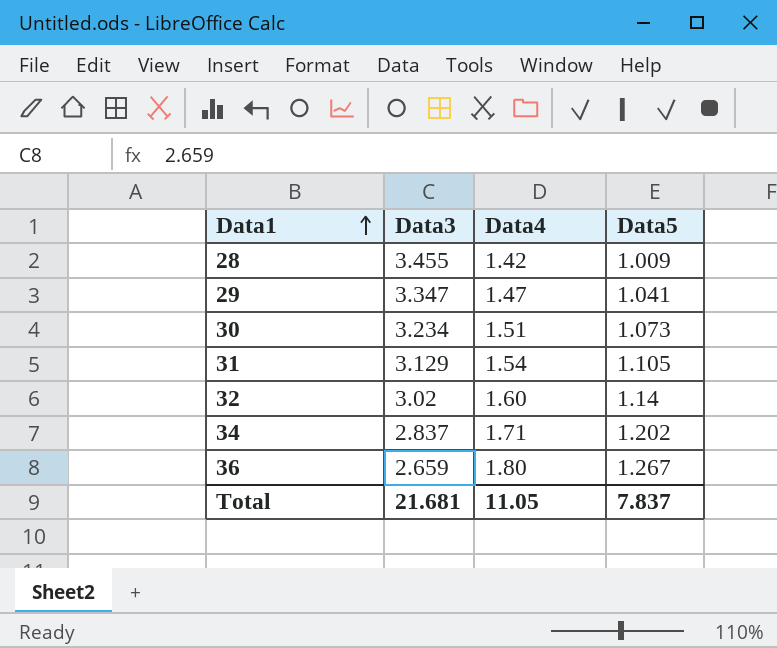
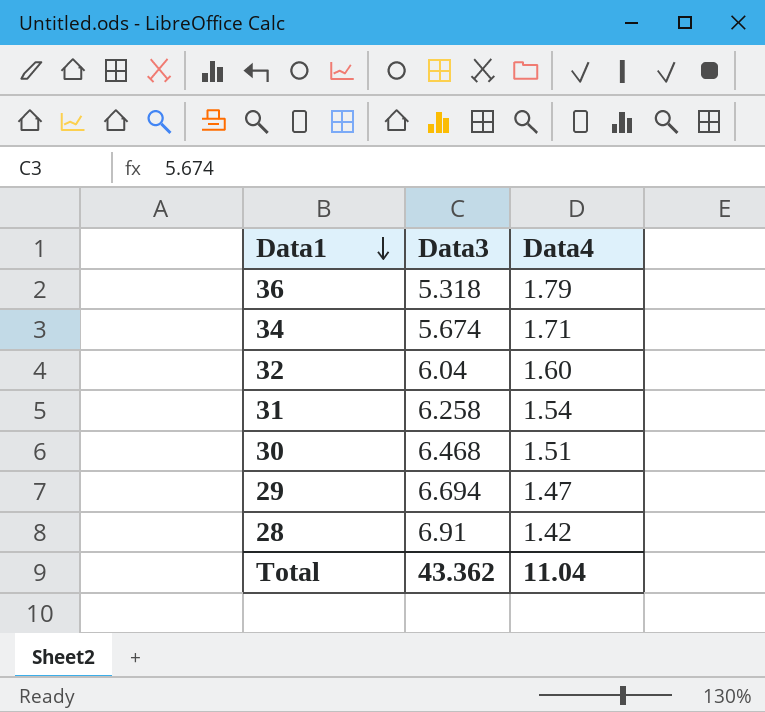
row order: Data1 ascending -> Data1 descending
column Data5 | position: 4 -> none
36 | Data3: 2.659 -> 5.318
36 | Data4: 1.80 -> 1.79
34 | Data3: 2.837 -> 5.674
32 | Data3: 3.02 -> 6.04
31 | Data3: 3.129 -> 6.258
30 | Data3: 3.234 -> 6.468
29 | Data3: 3.347 -> 6.694
28 | Data3: 3.455 -> 6.91
Total | Data3: 21.681 -> 43.362
Total | Data4: 11.05 -> 11.04

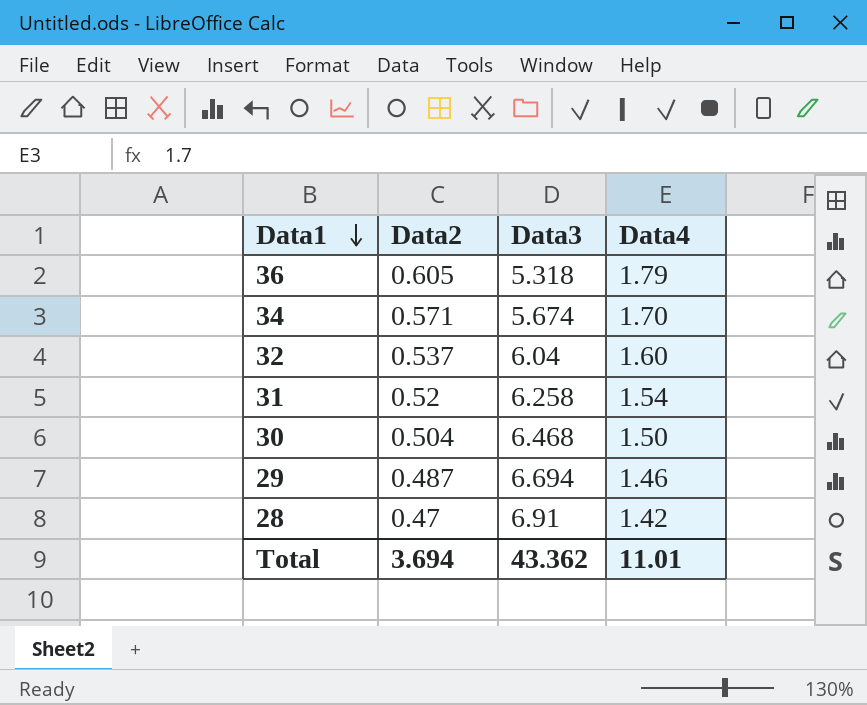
column Data2 | position: none -> 2
34 | Data4: 1.71 -> 1.70
30 | Data4: 1.51 -> 1.50
29 | Data4: 1.47 -> 1.46
Total | Data4: 11.04 -> 11.01

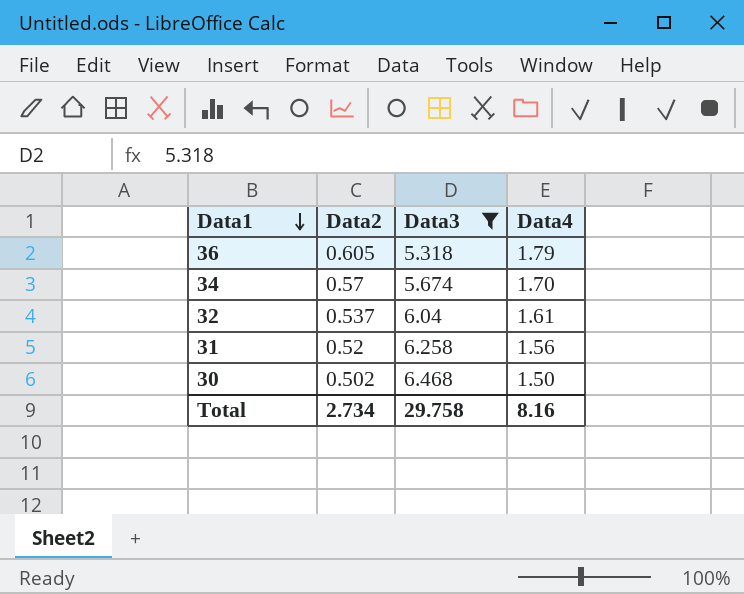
filter: none -> Data3 <= 6.468
34 | Data2: 0.571 -> 0.57
32 | Data4: 1.60 -> 1.61
31 | Data4: 1.54 -> 1.56
30 | Data2: 0.504 -> 0.502
Total | Data2: 3.694 -> 2.734
Total | Data3: 43.362 -> 29.758
Total | Data4: 11.01 -> 8.16

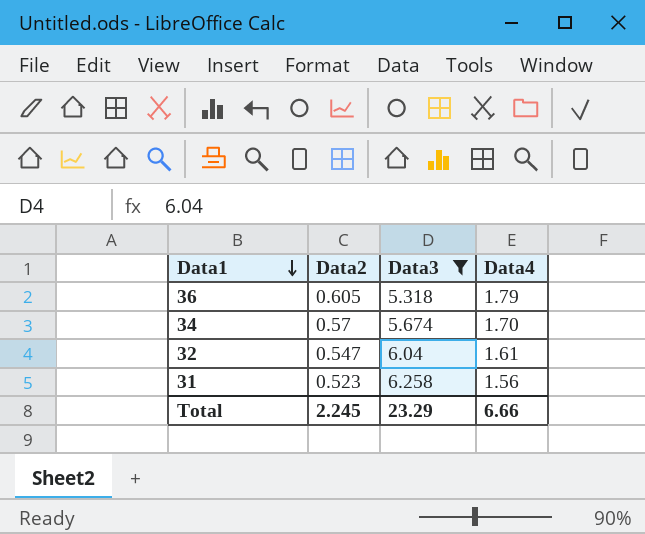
row 30: 0.502 | 6.468 | 1.50 -> none
32 | Data2: 0.537 -> 0.547
31 | Data2: 0.52 -> 0.523
Total | Data2: 2.734 -> 2.245
Total | Data3: 29.758 -> 23.29
Total | Data4: 8.16 -> 6.66

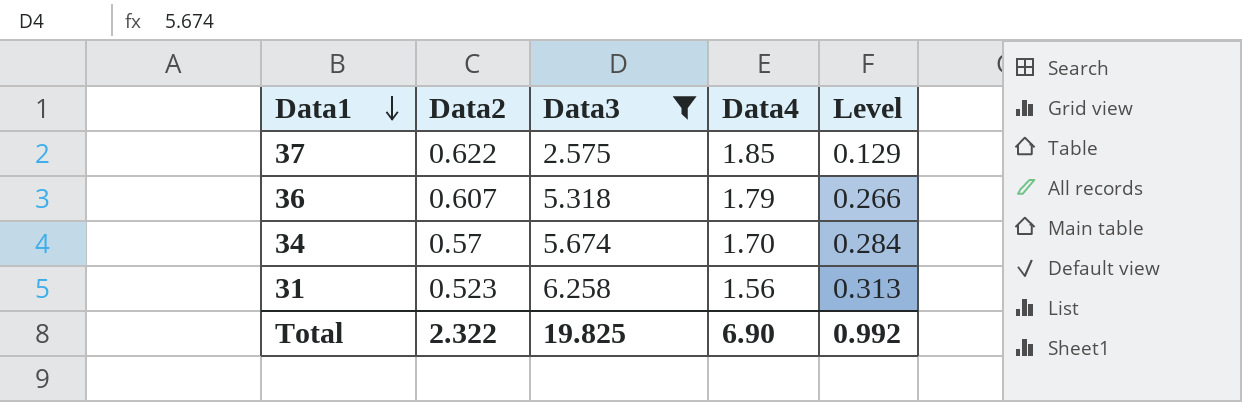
column Level | formula: none -> [Data3] * 0.05
row 32: 0.547 | 6.04 | 1.61 -> none
row 37: none -> 0.622 | 2.575 | 1.85 | 0.129
36 | Data2: 0.605 -> 0.607
Total | Data2: 2.245 -> 2.322
Total | Data3: 23.29 -> 19.825
Total | Data4: 6.66 -> 6.90

